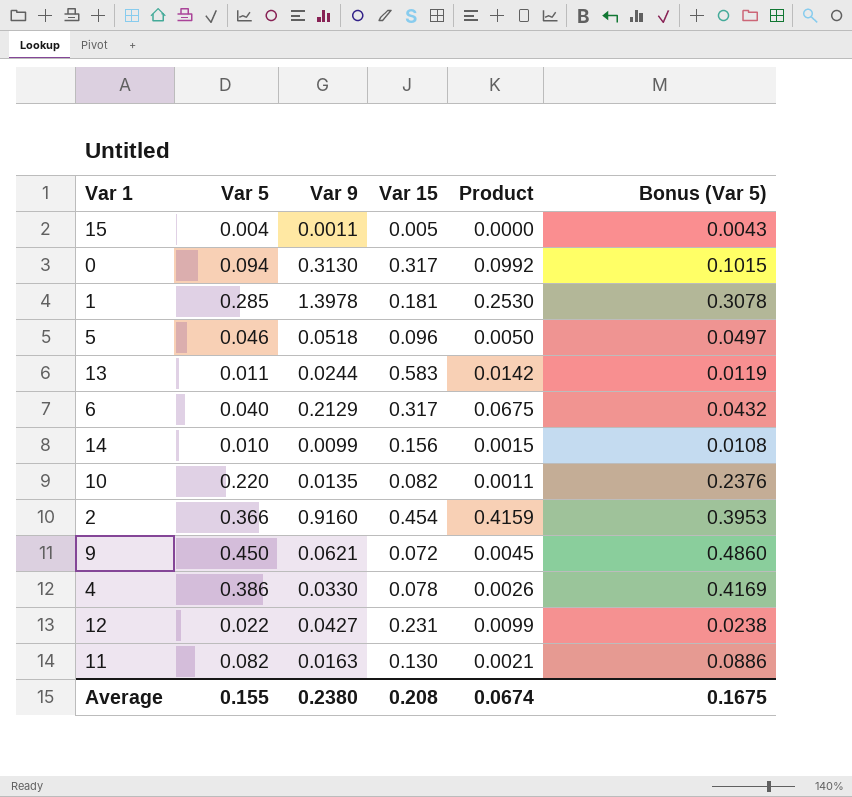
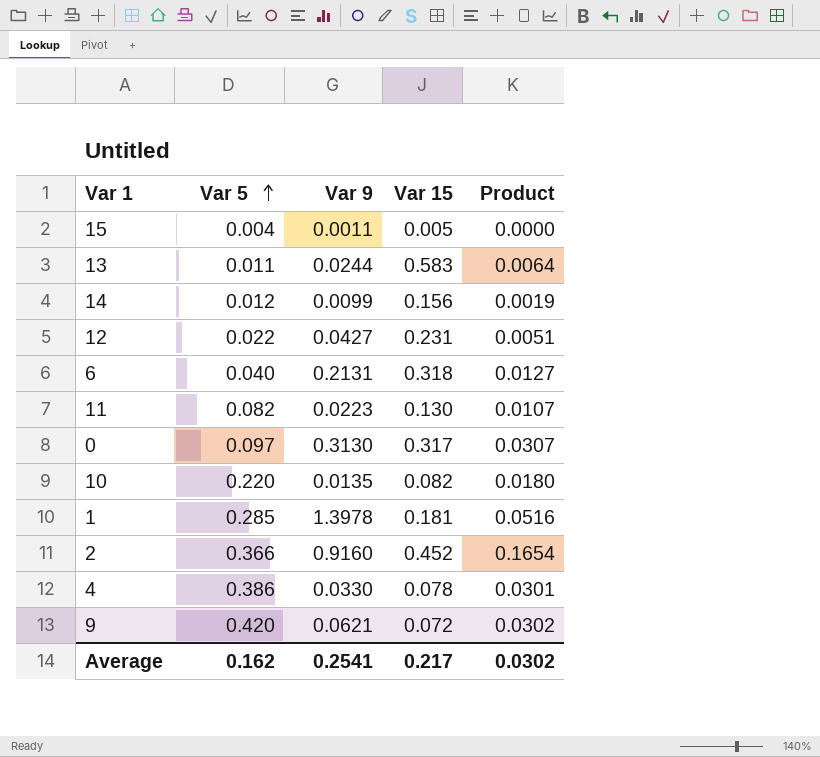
row order: none -> Var 5 ascending
column Bonus (Var 5) | formula: [Var 5] * 1.08 -> none
column Product | formula: [Var 9] * [Var 15] -> [Var 5] * [Var 15]
row 5: 0.046 | 0.0518 | 0.096 | 0.0050 | 0.0497 -> none
14 | Var 5: 0.010 -> 0.012
6 | Var 9: 0.2129 -> 0.2131
6 | Var 15: 0.317 -> 0.318
11 | Var 9: 0.0163 -> 0.0223
0 | Var 5: 0.094 -> 0.097
2 | Var 15: 0.454 -> 0.452
9 | Var 5: 0.450 -> 0.420
Average | Var 5: 0.155 -> 0.162
Average | Var 9: 0.2380 -> 0.2541
Average | Var 15: 0.208 -> 0.217
Average | Product: 0.0674 -> 0.0302

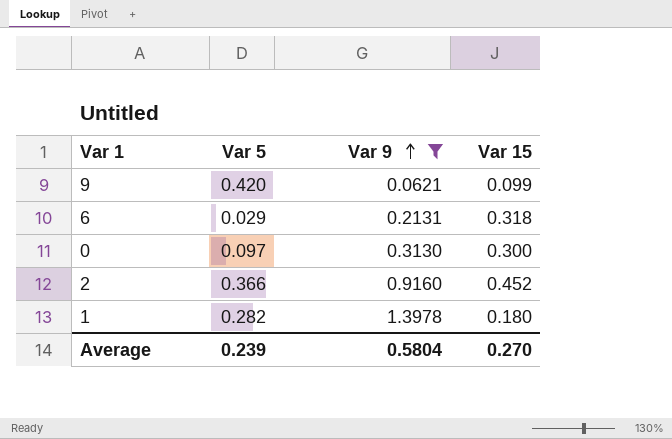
filter: none -> Var 9 >= 0.0621
row order: Var 5 ascending -> Var 9 ascending
column Product | formula: [Var 5] * [Var 15] -> none
9 | Var 15: 0.072 -> 0.099
6 | Var 5: 0.040 -> 0.029
0 | Var 15: 0.317 -> 0.300
1 | Var 5: 0.285 -> 0.282
1 | Var 15: 0.181 -> 0.180
Average | Var 5: 0.162 -> 0.239
Average | Var 9: 0.2541 -> 0.5804
Average | Var 15: 0.217 -> 0.270

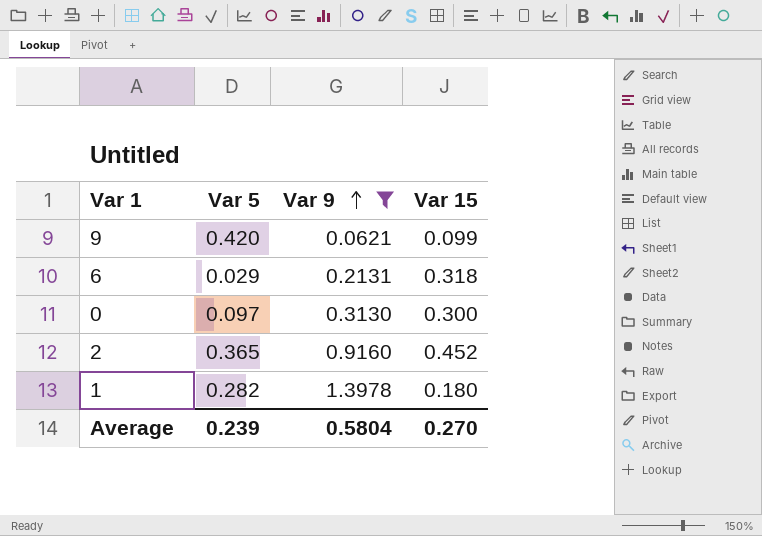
2 | Var 5: 0.366 -> 0.365

